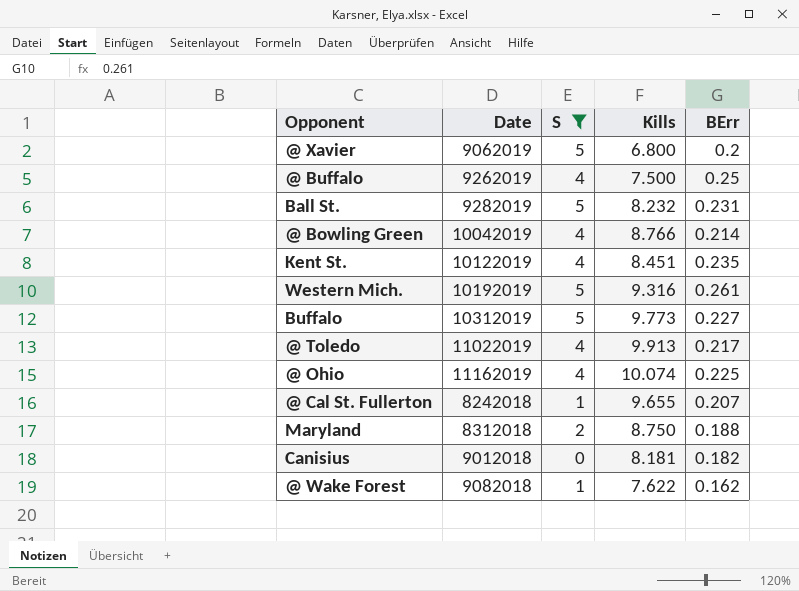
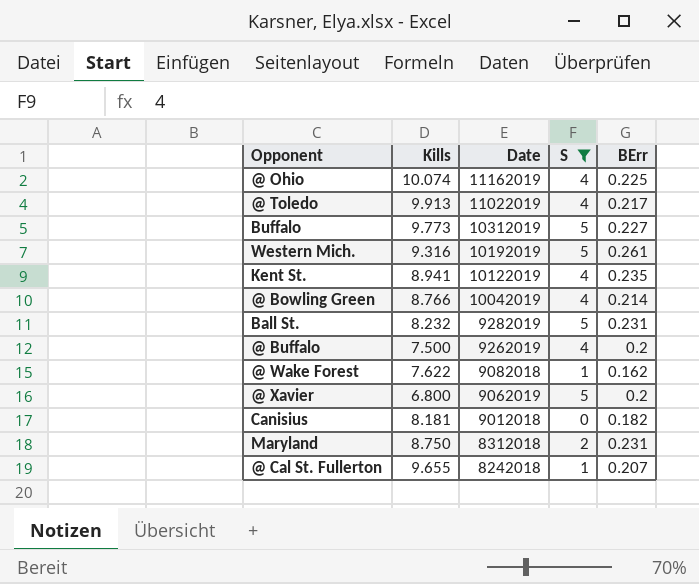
row order: none -> Date descending
column Kills | position: 4 -> 2
Kent St. | Kills: 8.451 -> 8.941
@ Buffalo | BErr: 0.25 -> 0.2
Maryland | BErr: 0.188 -> 0.231

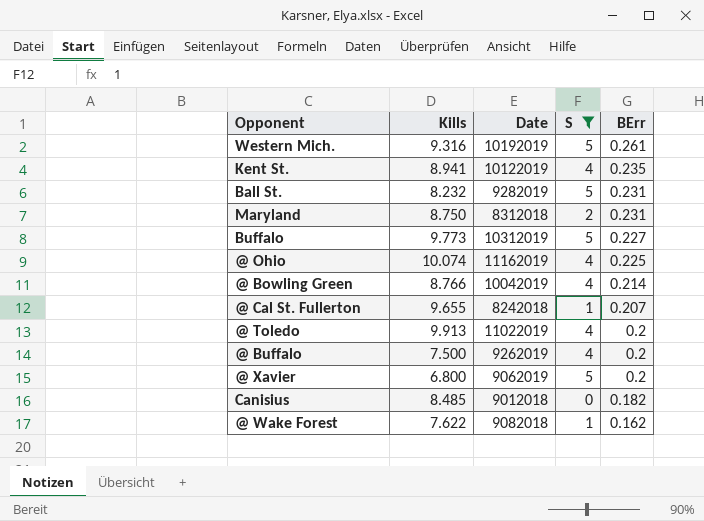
row order: Date descending -> BErr descending
@ Toledo | BErr: 0.217 -> 0.2
Canisius | Kills: 8.181 -> 8.485

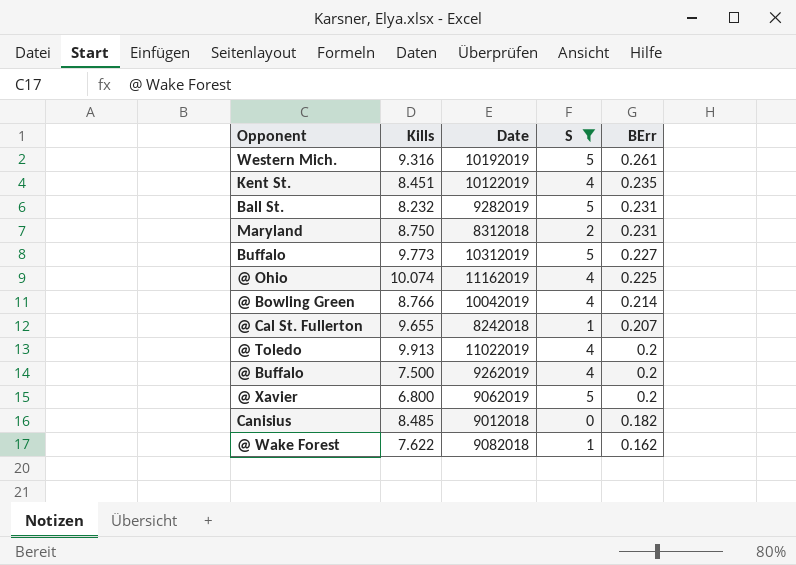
Kent St. | Kills: 8.941 -> 8.451

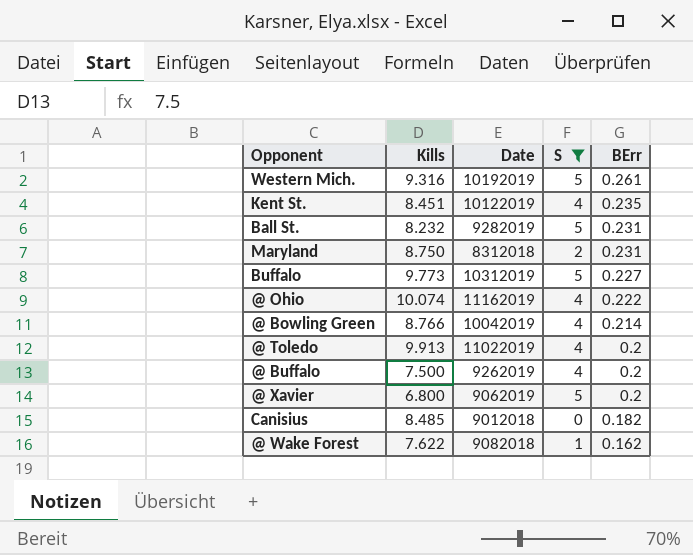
row @ Cal St. Fullerton: 9.655 | 8242018 | 1 | 0.207 -> none
@ Ohio | BErr: 0.225 -> 0.222

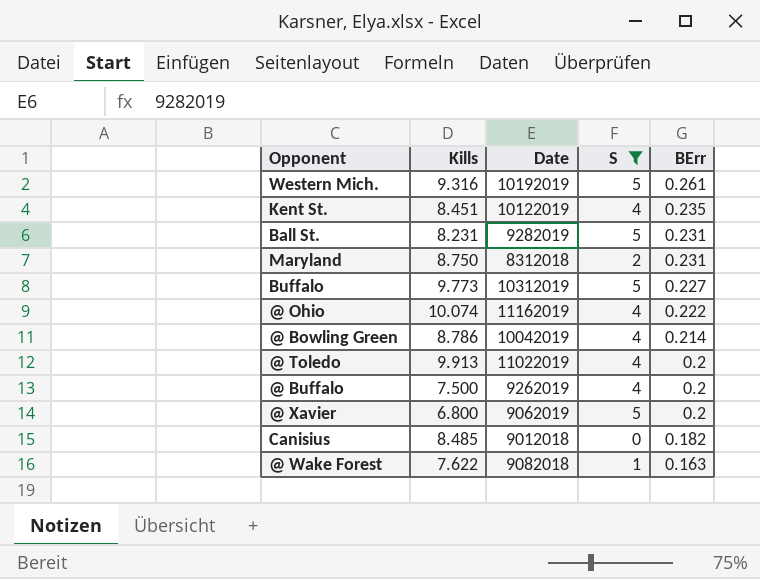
Ball St. | Kills: 8.232 -> 8.231
@ Bowling Green | Kills: 8.766 -> 8.786
@ Wake Forest | BErr: 0.162 -> 0.163

